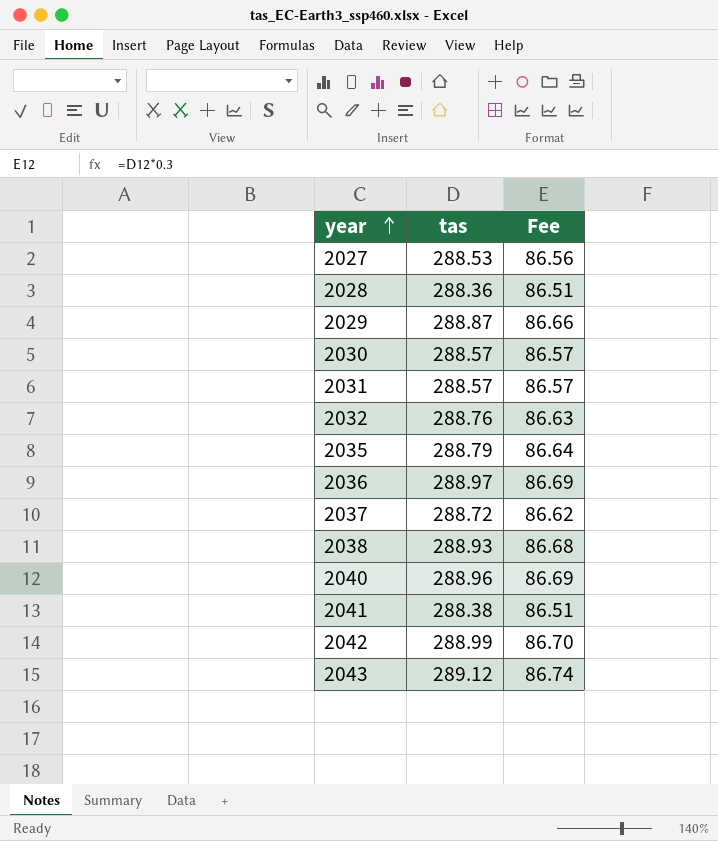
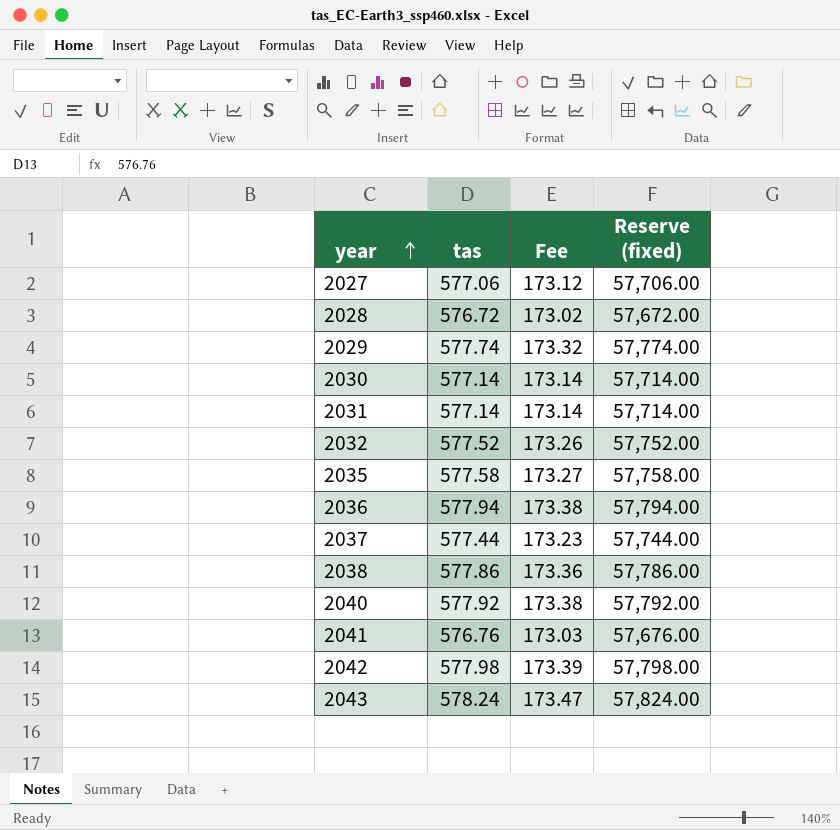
column Reserve (fixed) | formula: none -> [tas] * 100
2027 | tas: 288.53 -> 577.06
2027 | Fee: 86.56 -> 173.12
2028 | tas: 288.36 -> 576.72
2028 | Fee: 86.51 -> 173.02
2029 | tas: 288.87 -> 577.74
2029 | Fee: 86.66 -> 173.32
2030 | tas: 288.57 -> 577.14
2030 | Fee: 86.57 -> 173.14
2031 | tas: 288.57 -> 577.14
2031 | Fee: 86.57 -> 173.14
2032 | tas: 288.76 -> 577.52
2032 | Fee: 86.63 -> 173.26
2035 | tas: 288.79 -> 577.58
2035 | Fee: 86.64 -> 173.27
2036 | tas: 288.97 -> 577.94
2036 | Fee: 86.69 -> 173.38
2037 | tas: 288.72 -> 577.44
2037 | Fee: 86.62 -> 173.23
2038 | tas: 288.93 -> 577.86
2038 | Fee: 86.68 -> 173.36
2040 | tas: 288.96 -> 577.92
2040 | Fee: 86.69 -> 173.38
2041 | tas: 288.38 -> 576.76
2041 | Fee: 86.51 -> 173.03
2042 | tas: 288.99 -> 577.98
2042 | Fee: 86.70 -> 173.39
2043 | tas: 289.12 -> 578.24
2043 | Fee: 86.74 -> 173.47

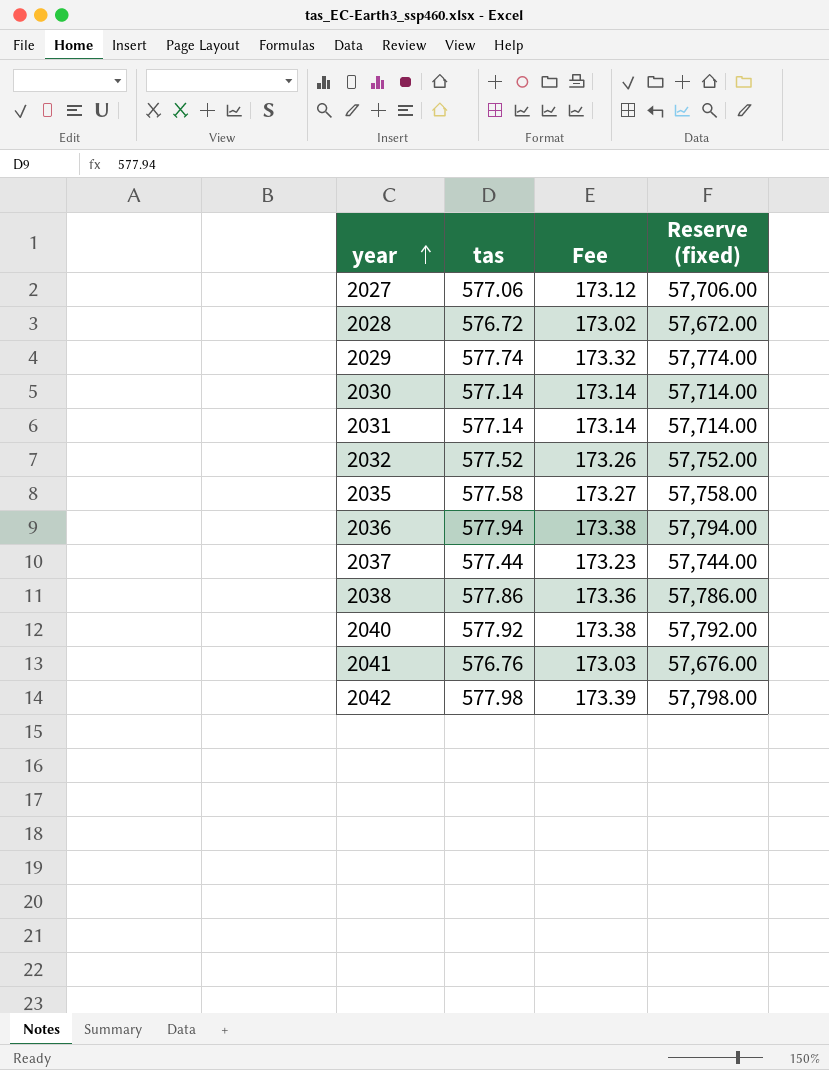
row 2043: 578.24 | 173.47 | 57,824.00 -> none

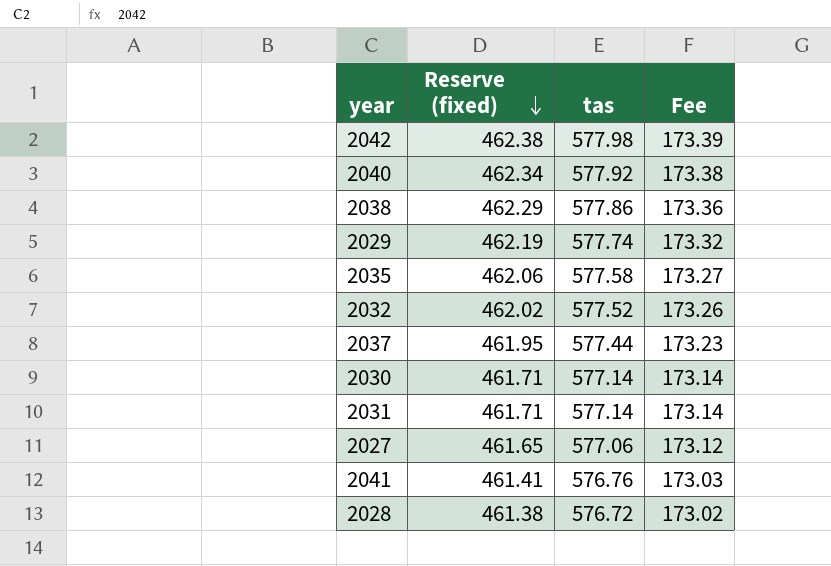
row order: year ascending -> Reserve (fixed) descending
column Reserve (fixed) | formula: [tas] * 100 -> [tas] * 0.8
column Reserve (fixed) | position: 4 -> 2
row 2036: 577.94 | 173.38 | 57,794.00 -> none

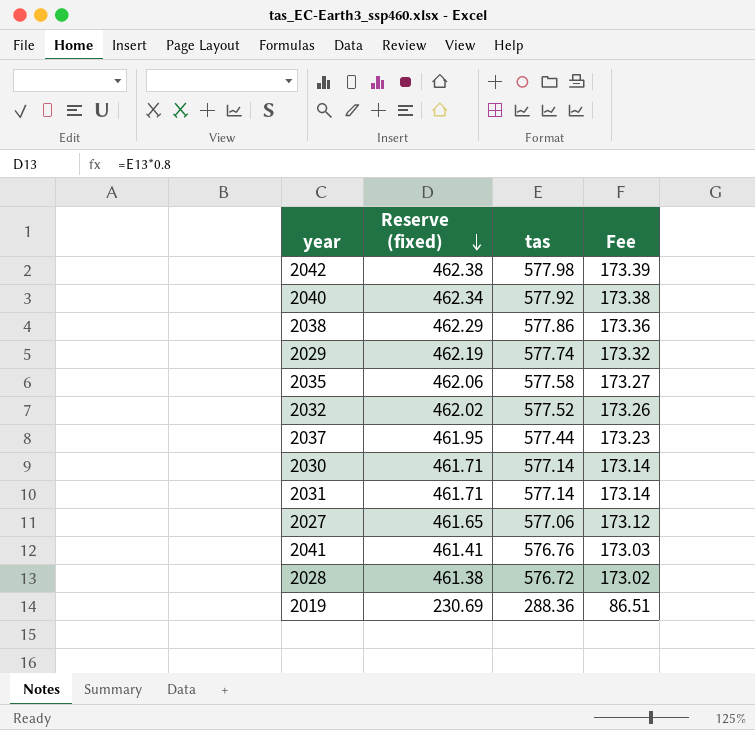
row 2019: none -> 230.69 | 288.36 | 86.51

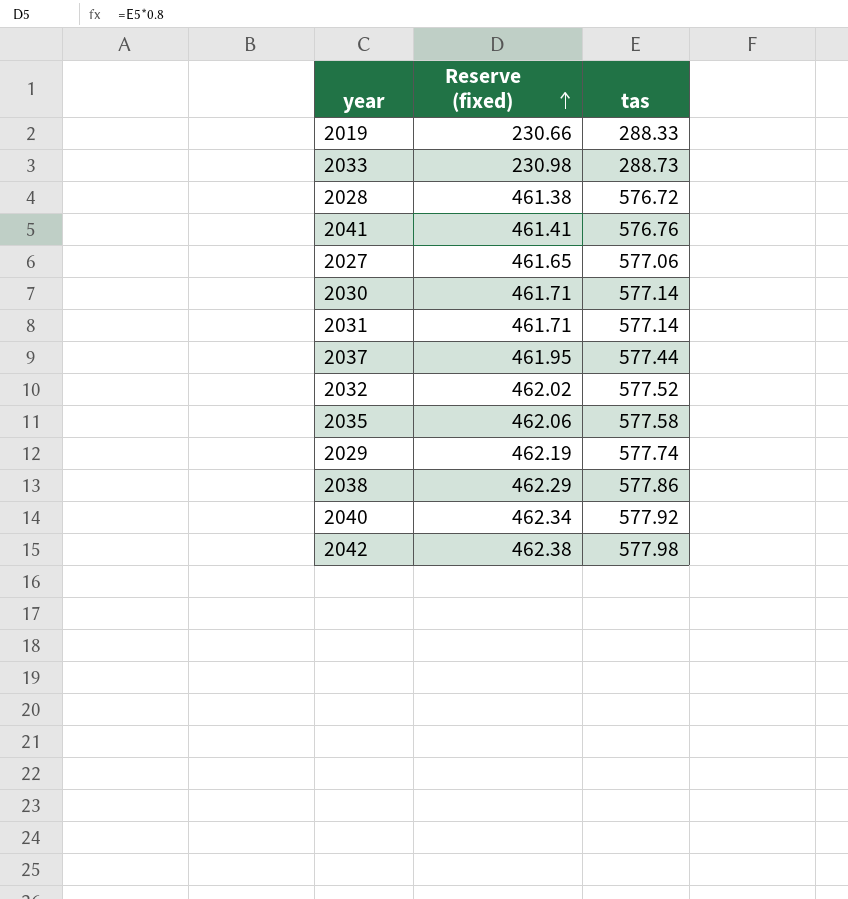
row order: Reserve (fixed) descending -> Reserve (fixed) ascending
column Fee | formula: [tas] * 0.3 -> none
2019 | Reserve (fixed): 230.69 -> 230.66
2019 | tas: 288.36 -> 288.33
row 2033: none -> 230.98 | 288.73

